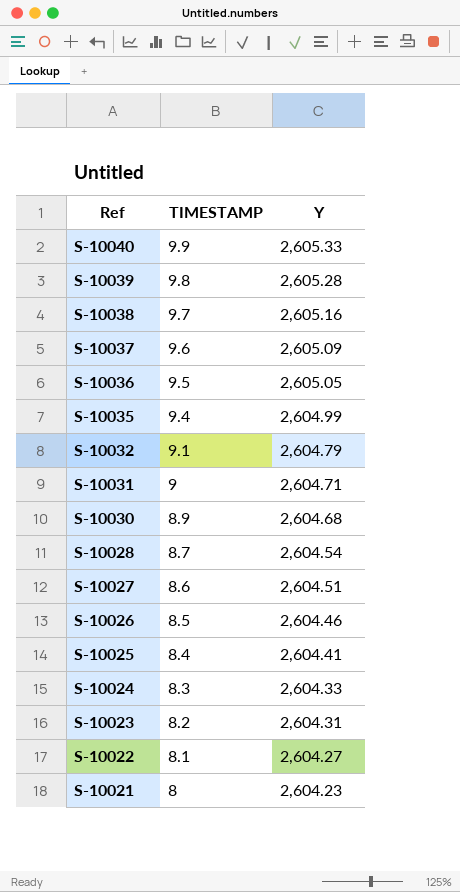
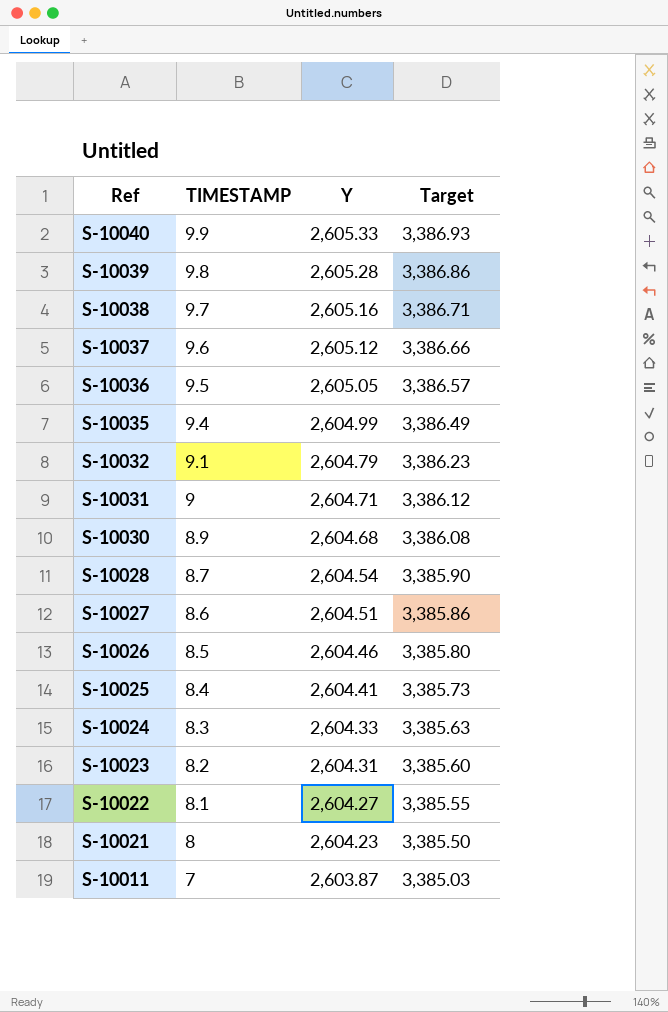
column Target | formula: none -> [Y] * 1.3
S-10037 | Y: 2,605.09 -> 2,605.12
row S-10011: none -> 7 | 2,603.87 | 3,385.03

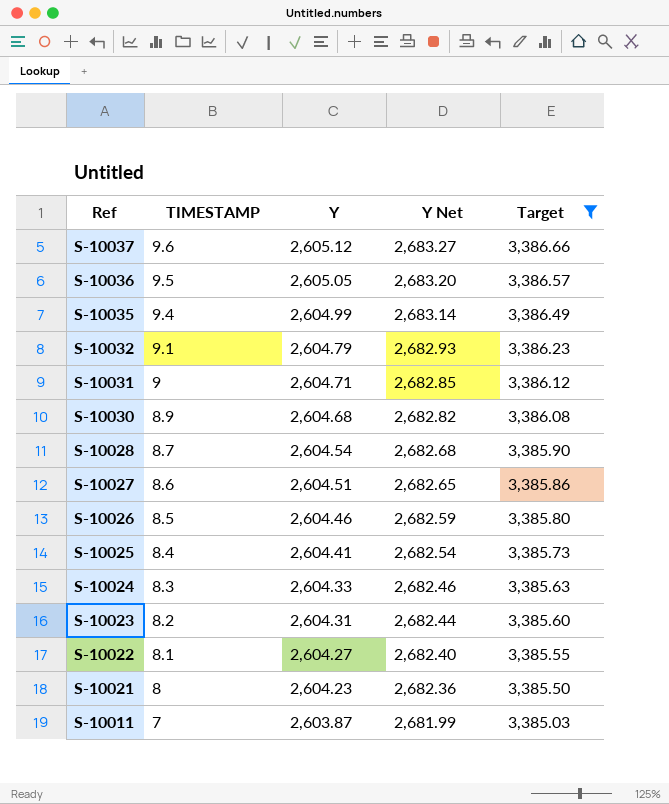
filter: none -> Target <= 3,386.66
column Y Net | formula: none -> [Y] * 1.03

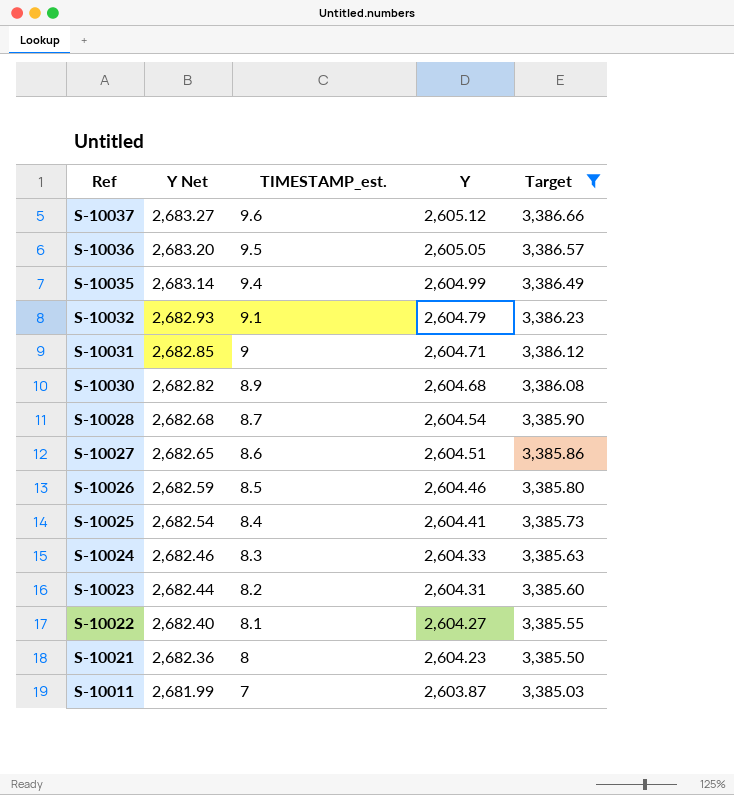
column Y Net | position: 4 -> 2
column name: TIMESTAMP -> TIMESTAMP_est.

